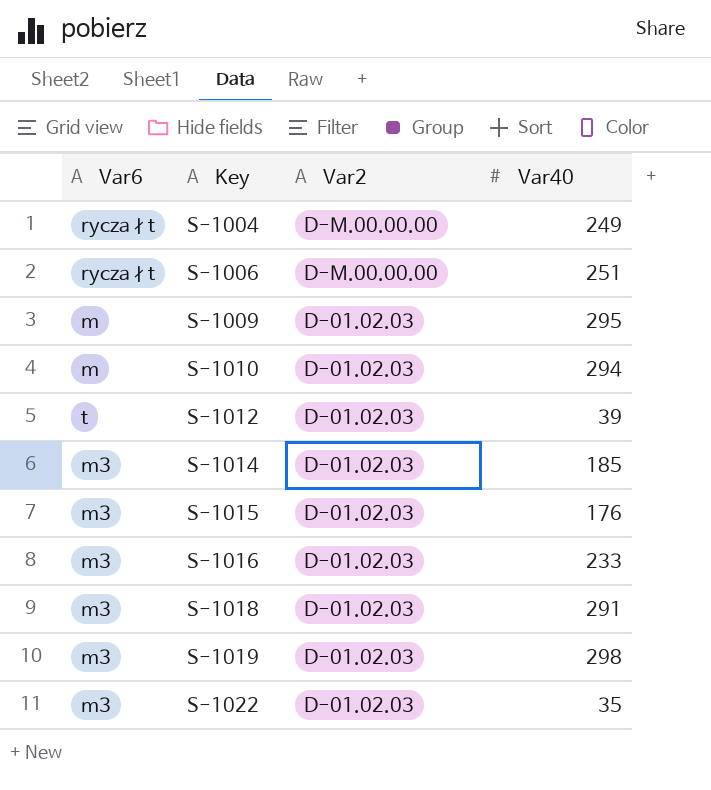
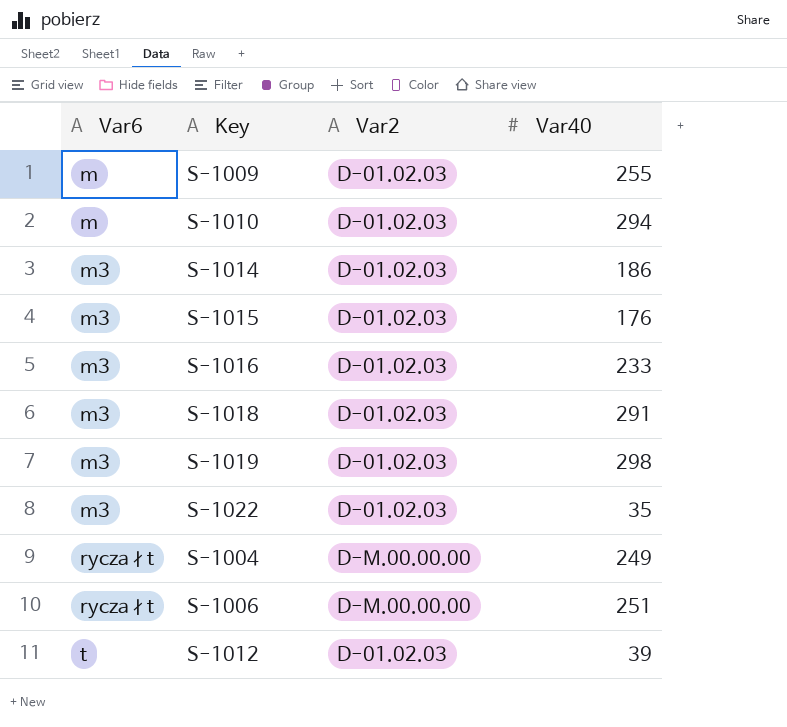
row order: Key ascending -> Var6 ascending
S-1009 | Var40: 295 -> 255
S-1014 | Var40: 185 -> 186

